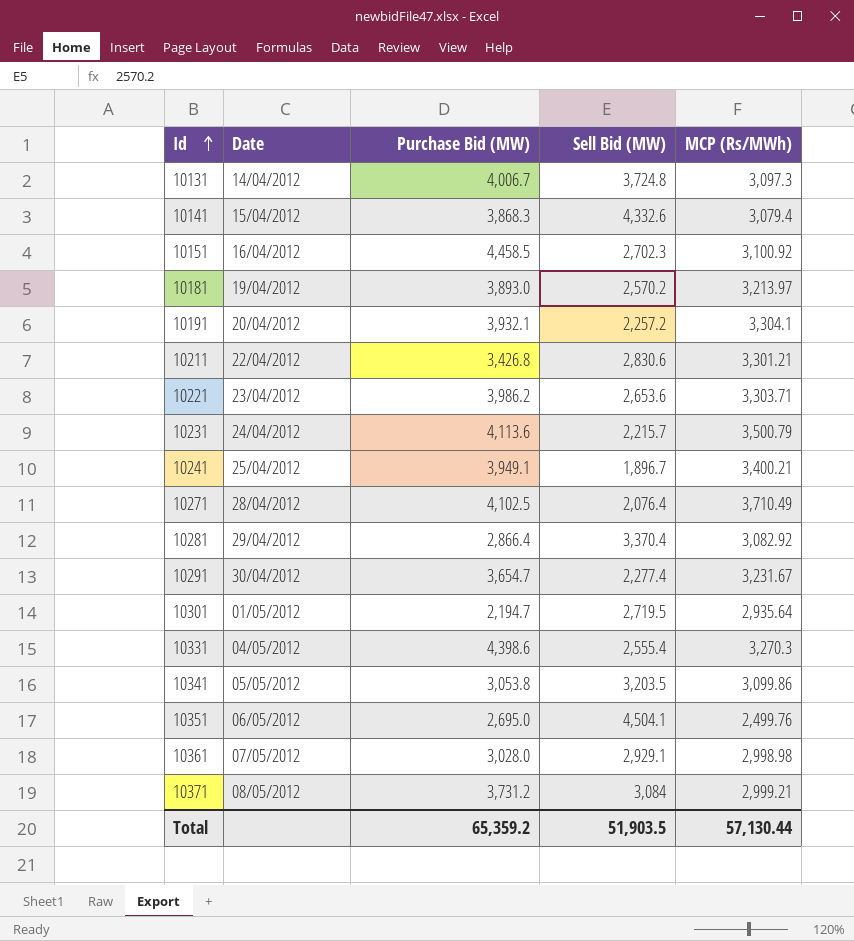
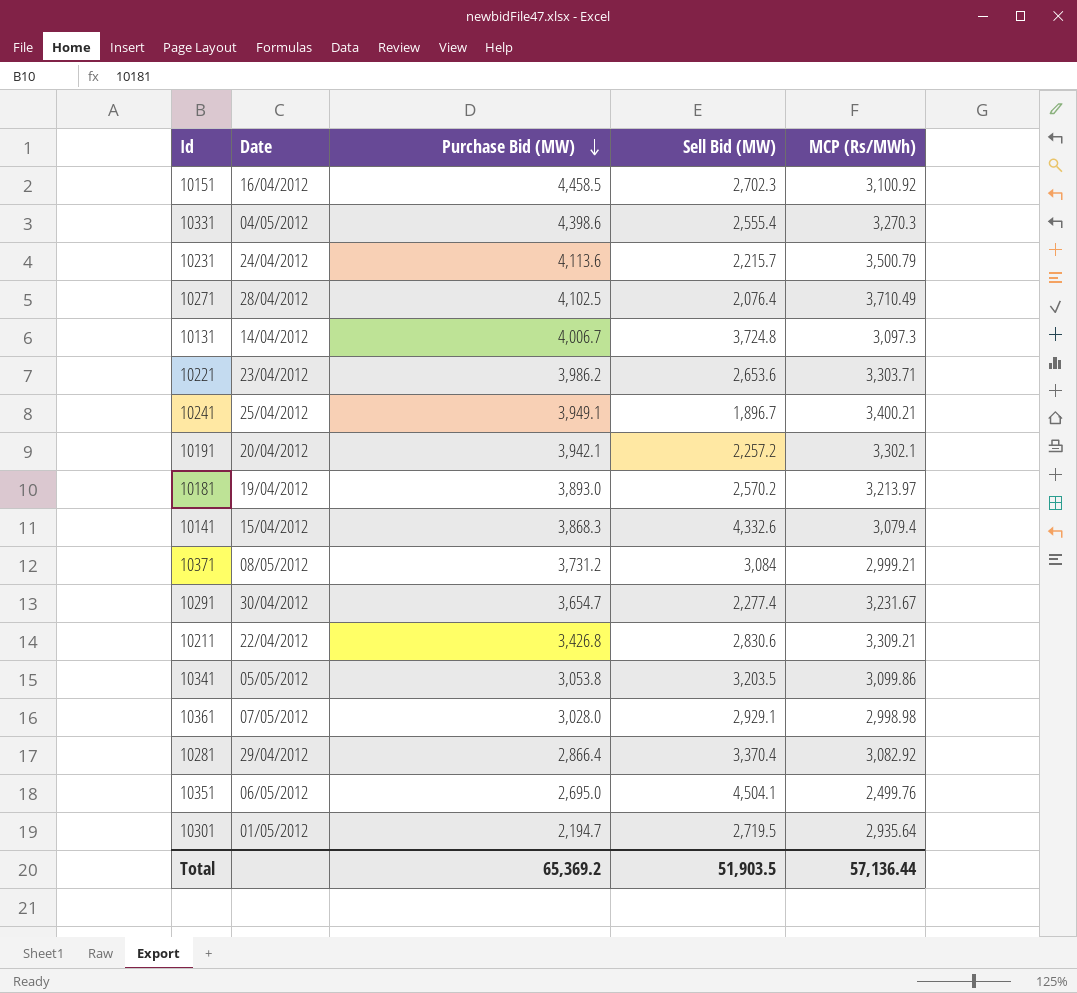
row order: Id ascending -> Purchase Bid (MW) descending
10191 | Purchase Bid (MW): 3,932.1 -> 3,942.1
10191 | MCP (Rs/MWh): 3,304.1 -> 3,302.1
10211 | MCP (Rs/MWh): 3,301.21 -> 3,309.21
Total | Purchase Bid (MW): 65,359.2 -> 65,369.2
Total | MCP (Rs/MWh): 57,130.44 -> 57,136.44

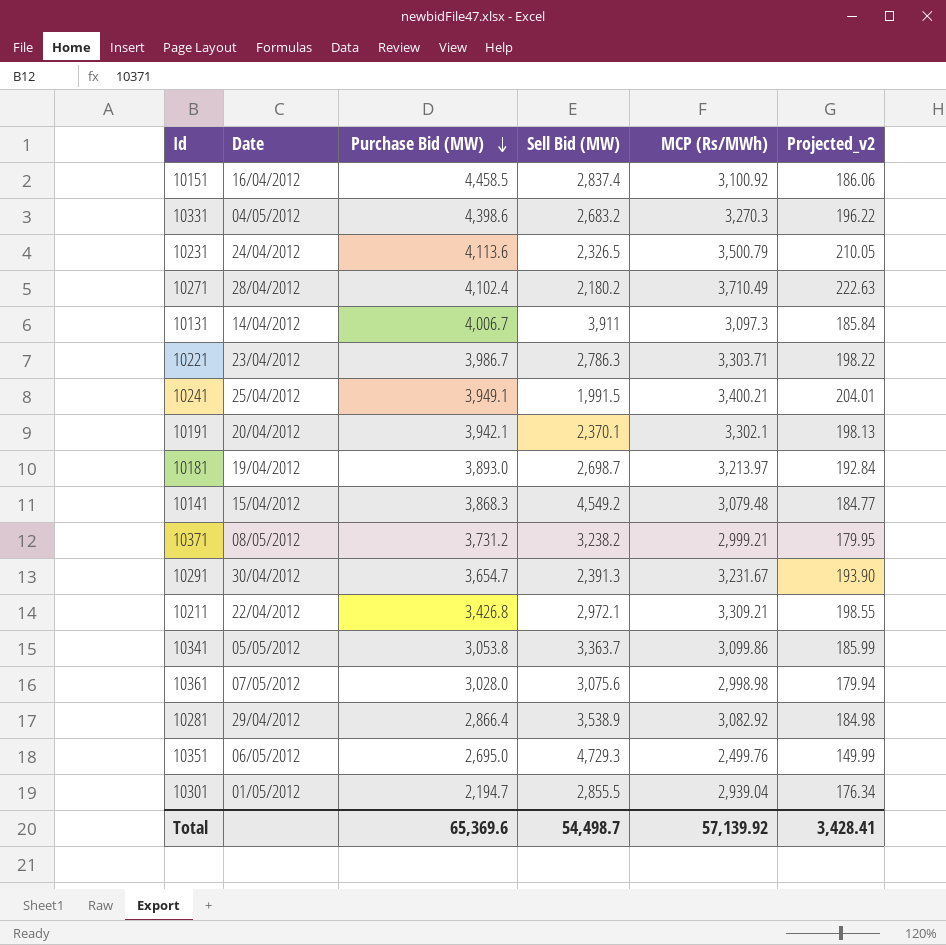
column Projected_v2 | formula: none -> [MCP (Rs/MWh)] * 0.06
10151 | Sell Bid (MW): 2,702.3 -> 2,837.4
10331 | Sell Bid (MW): 2,555.4 -> 2,683.2
10231 | Sell Bid (MW): 2,215.7 -> 2,326.5
10271 | Purchase Bid (MW): 4,102.5 -> 4,102.4
10271 | Sell Bid (MW): 2,076.4 -> 2,180.2
10131 | Sell Bid (MW): 3,724.8 -> 3,911
10221 | Purchase Bid (MW): 3,986.2 -> 3,986.7
10221 | Sell Bid (MW): 2,653.6 -> 2,786.3
10241 | Sell Bid (MW): 1,896.7 -> 1,991.5
10191 | Sell Bid (MW): 2,257.2 -> 2,370.1
10181 | Sell Bid (MW): 2,570.2 -> 2,698.7
10141 | Sell Bid (MW): 4,332.6 -> 4,549.2
10141 | MCP (Rs/MWh): 3,079.4 -> 3,079.48
10371 | Sell Bid (MW): 3,084 -> 3,238.2
10291 | Sell Bid (MW): 2,277.4 -> 2,391.3
10211 | Sell Bid (MW): 2,830.6 -> 2,972.1
10341 | Sell Bid (MW): 3,203.5 -> 3,363.7
10361 | Sell Bid (MW): 2,929.1 -> 3,075.6
10281 | Sell Bid (MW): 3,370.4 -> 3,538.9
10351 | Sell Bid (MW): 4,504.1 -> 4,729.3
10301 | Sell Bid (MW): 2,719.5 -> 2,855.5
10301 | MCP (Rs/MWh): 2,935.64 -> 2,939.04
Total | Purchase Bid (MW): 65,369.2 -> 65,369.6
Total | Sell Bid (MW): 51,903.5 -> 54,498.7
Total | MCP (Rs/MWh): 57,136.44 -> 57,139.92

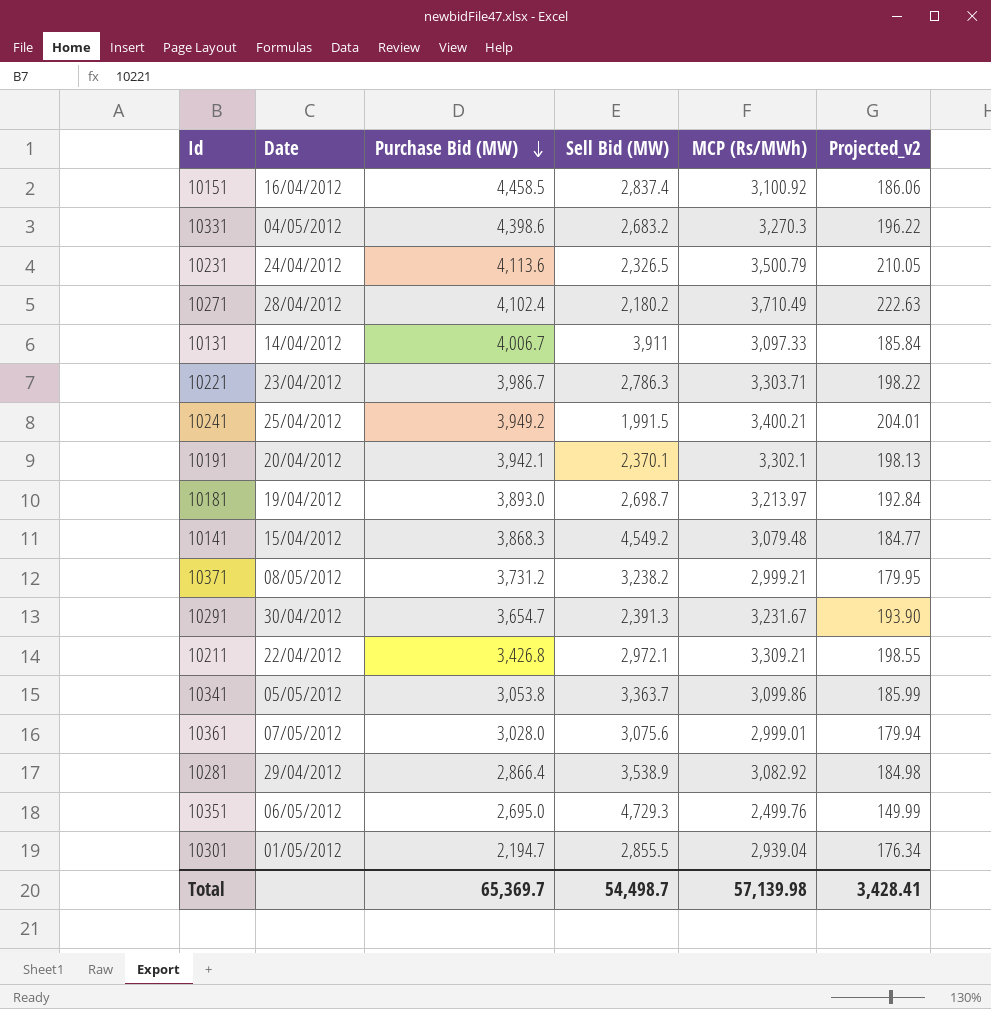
10131 | MCP (Rs/MWh): 3,097.3 -> 3,097.33
10241 | Purchase Bid (MW): 3,949.1 -> 3,949.2
10361 | MCP (Rs/MWh): 2,998.98 -> 2,999.01
Total | Purchase Bid (MW): 65,369.6 -> 65,369.7
Total | MCP (Rs/MWh): 57,139.92 -> 57,139.98

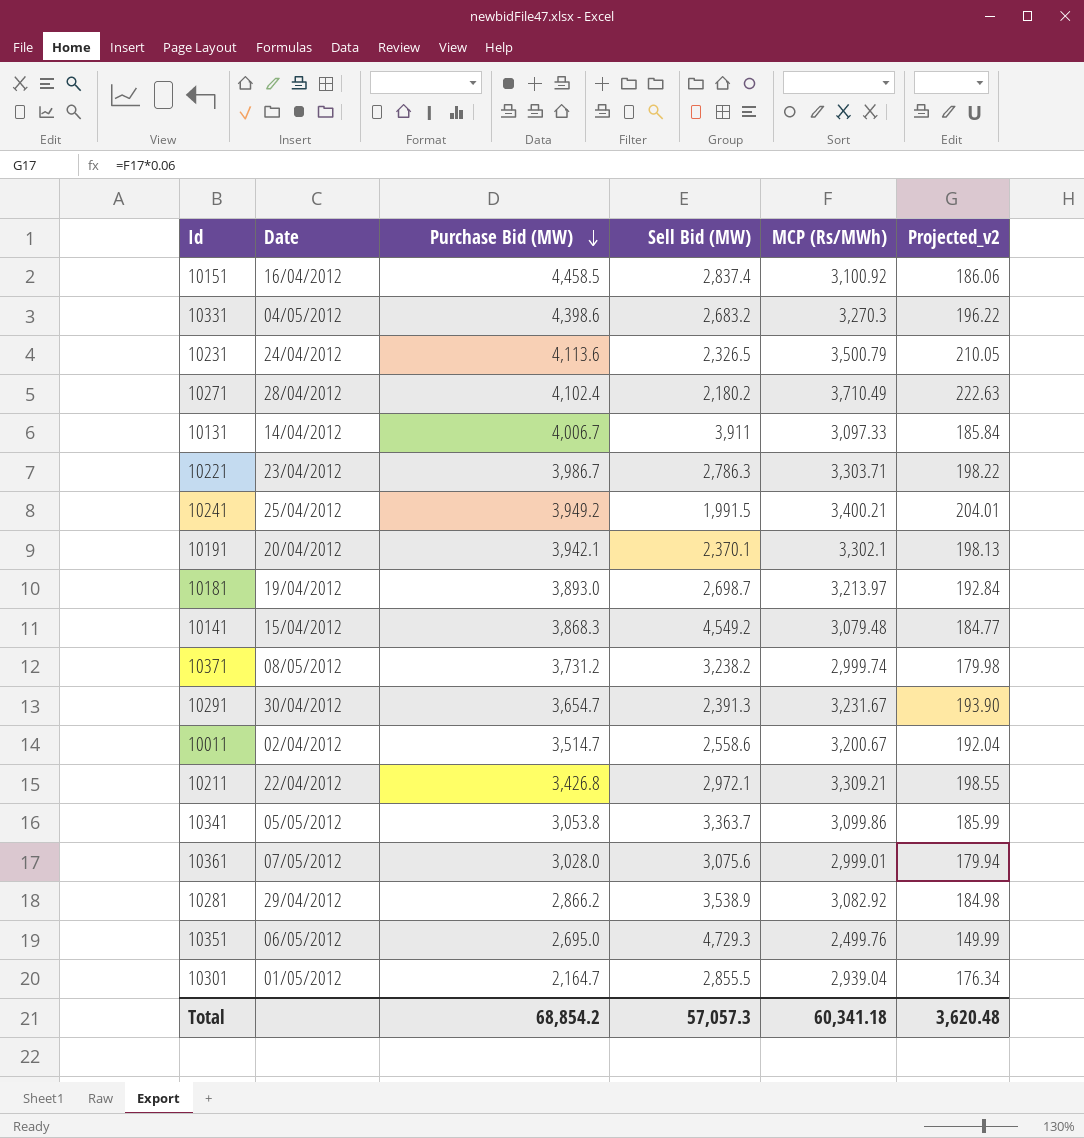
10371 | MCP (Rs/MWh): 2,999.21 -> 2,999.74
10371 | Projected_v2: 179.95 -> 179.98
row 10011: none -> 02/04/2012 | 3,514.7 | 2,558.6 | 3,200.67 | 192.04
10281 | Purchase Bid (MW): 2,866.4 -> 2,866.2
10301 | Purchase Bid (MW): 2,194.7 -> 2,164.7
Total | Purchase Bid (MW): 65,369.7 -> 68,854.2
Total | Sell Bid (MW): 54,498.7 -> 57,057.3
Total | MCP (Rs/MWh): 57,139.98 -> 60,341.18
Total | Projected_v2: 3,428.41 -> 3,620.48

